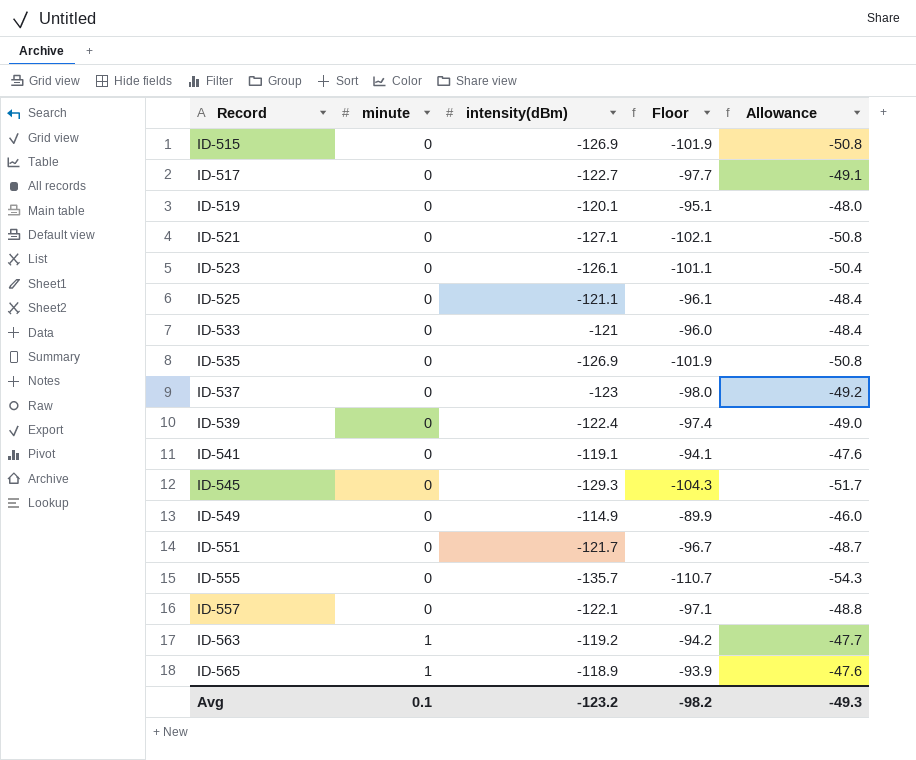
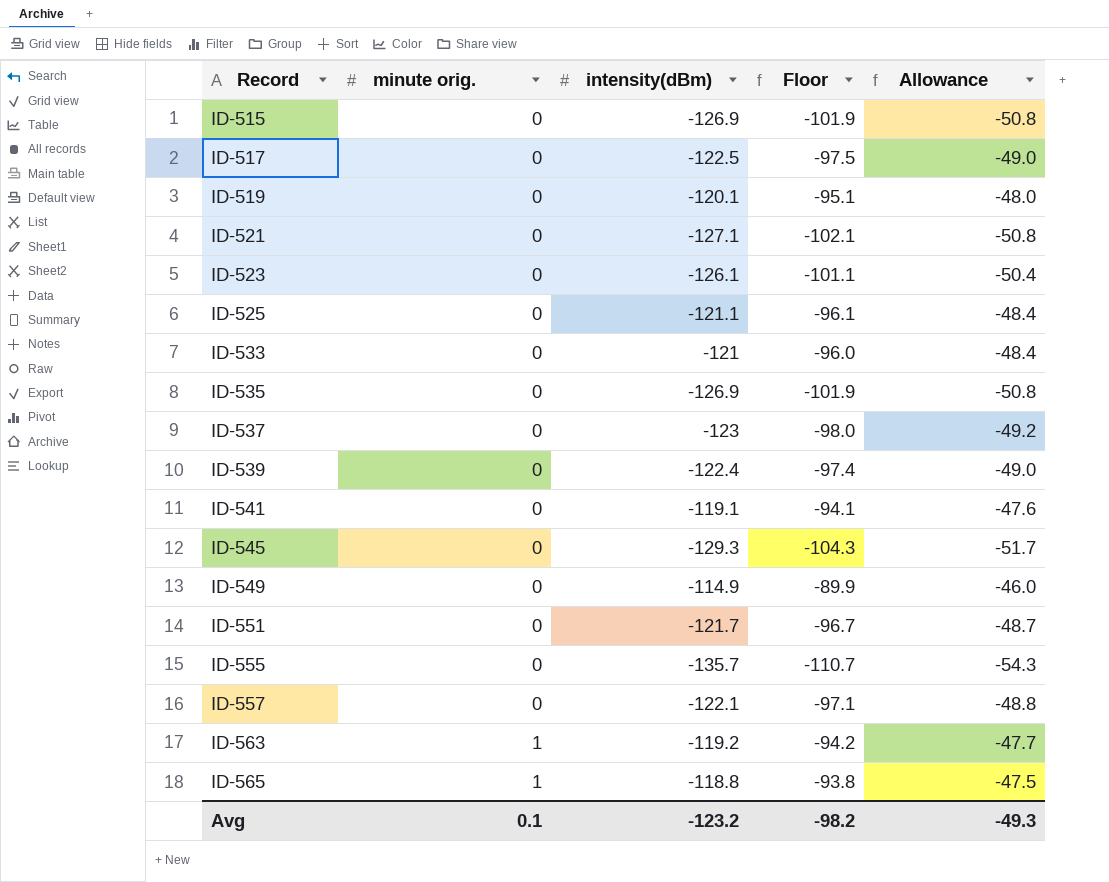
column name: minute -> minute orig.
ID-517 | intensity(dBm): -122.7 -> -122.5
ID-517 | Floor: -97.7 -> -97.5
ID-517 | Allowance: -49.1 -> -49.0
ID-565 | intensity(dBm): -118.9 -> -118.8
ID-565 | Floor: -93.9 -> -93.8
ID-565 | Allowance: -47.6 -> -47.5

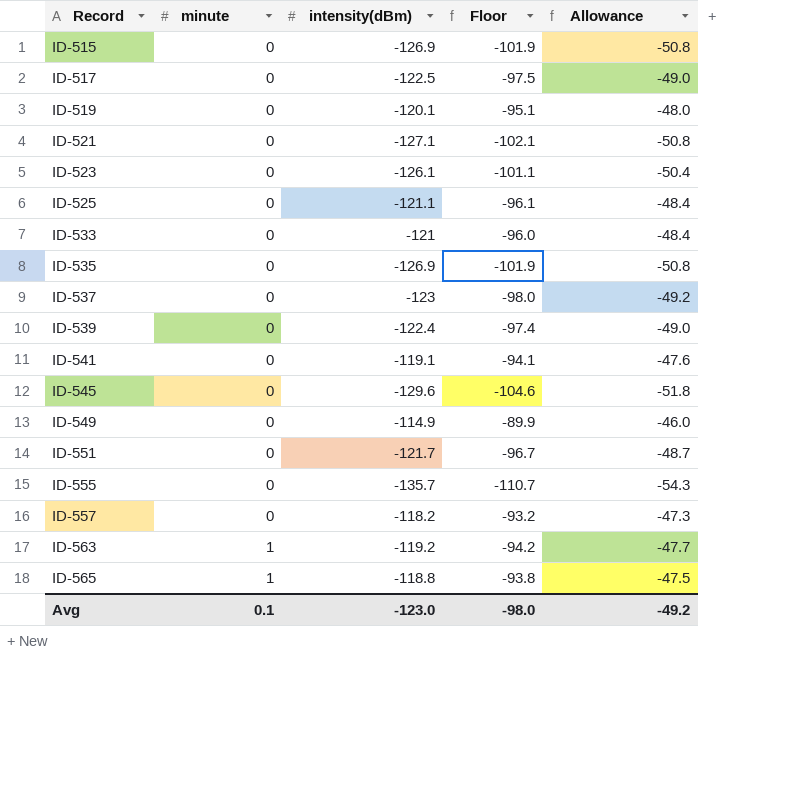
column name: minute orig. -> minute
ID-545 | intensity(dBm): -129.3 -> -129.6
ID-545 | Floor: -104.3 -> -104.6
ID-545 | Allowance: -51.7 -> -51.8
ID-557 | intensity(dBm): -122.1 -> -118.2
ID-557 | Floor: -97.1 -> -93.2
ID-557 | Allowance: -48.8 -> -47.3
Avg | intensity(dBm): -123.2 -> -123.0
Avg | Floor: -98.2 -> -98.0
Avg | Allowance: -49.3 -> -49.2

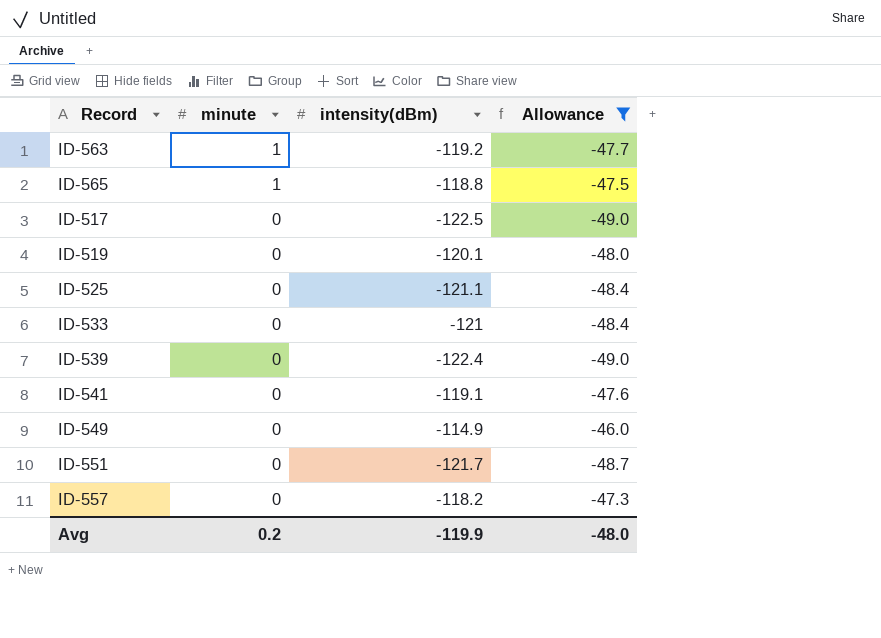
filter: none -> Allowance >= -49.0
row order: Record ascending -> minute descending
column Floor | formula: [intensity(dBm)] + 25 -> none
Avg | minute: 0.1 -> 0.2
Avg | intensity(dBm): -123.0 -> -119.9
Avg | Allowance: -49.2 -> -48.0

